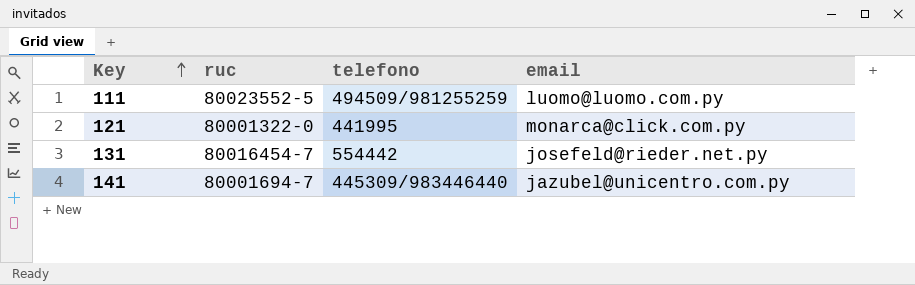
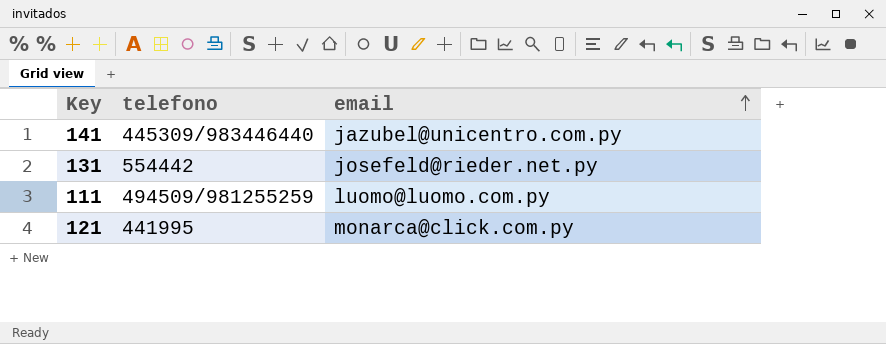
row order: Key ascending -> email ascending
column ruc | position: 2 -> none

